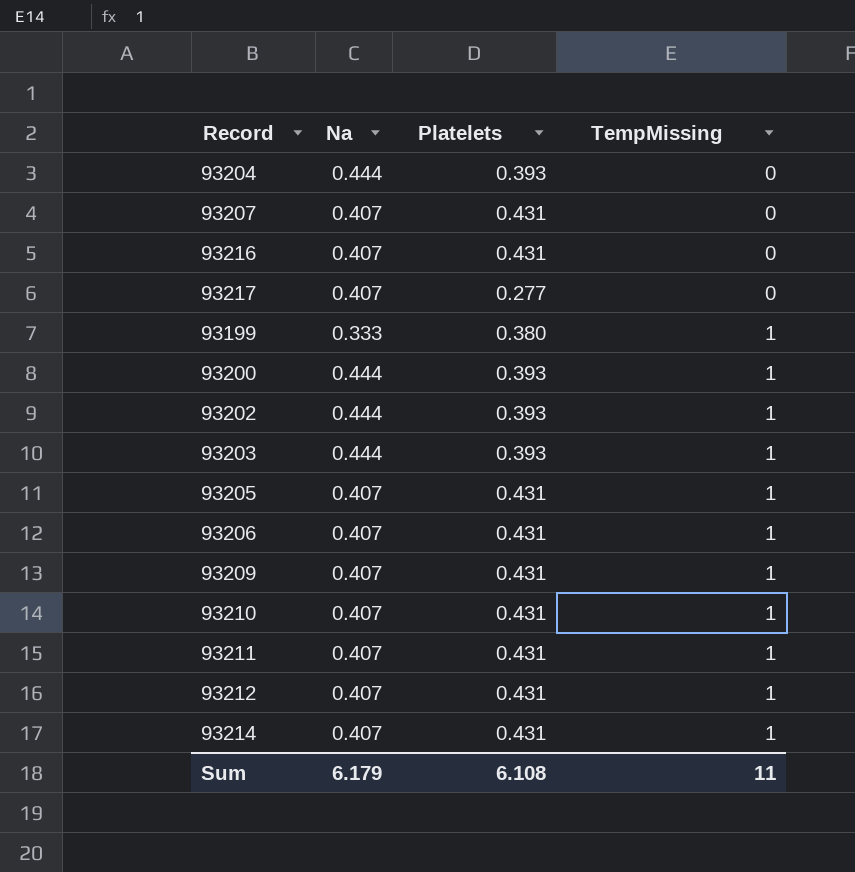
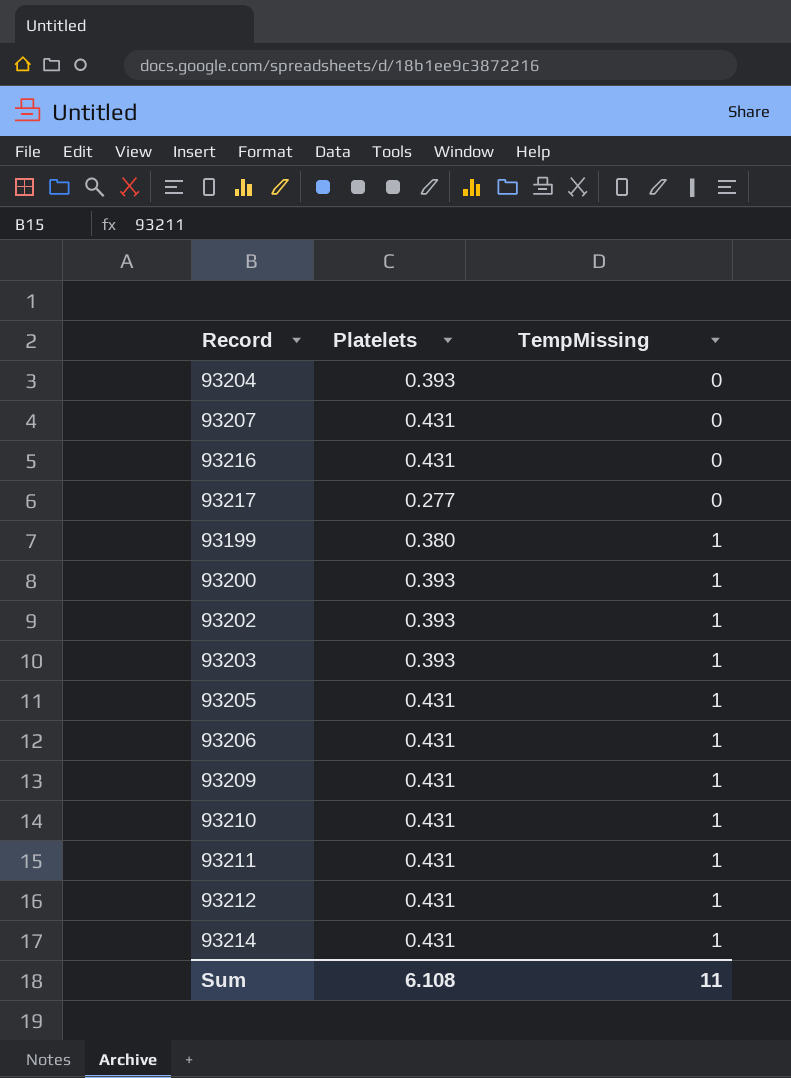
column Na | position: 2 -> none

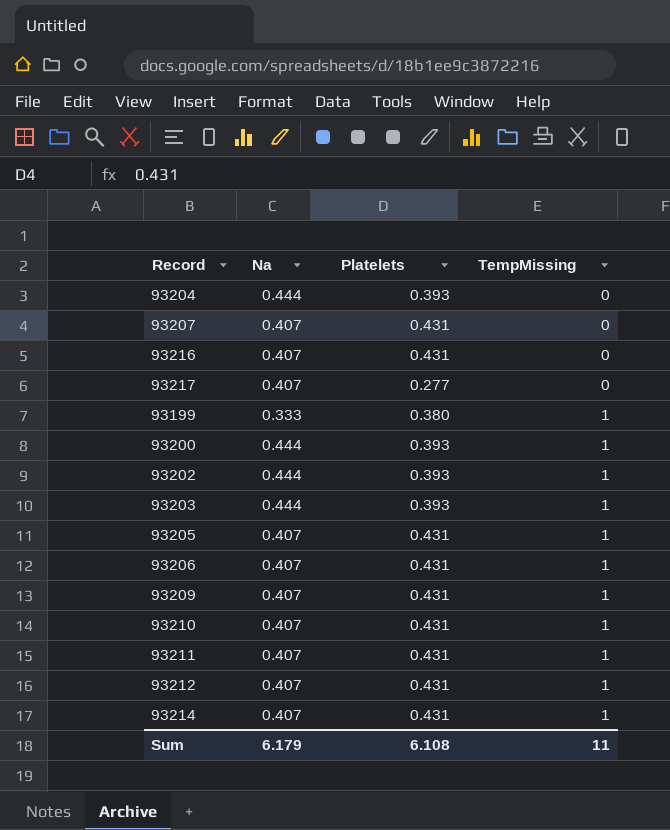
column Na | position: none -> 2

